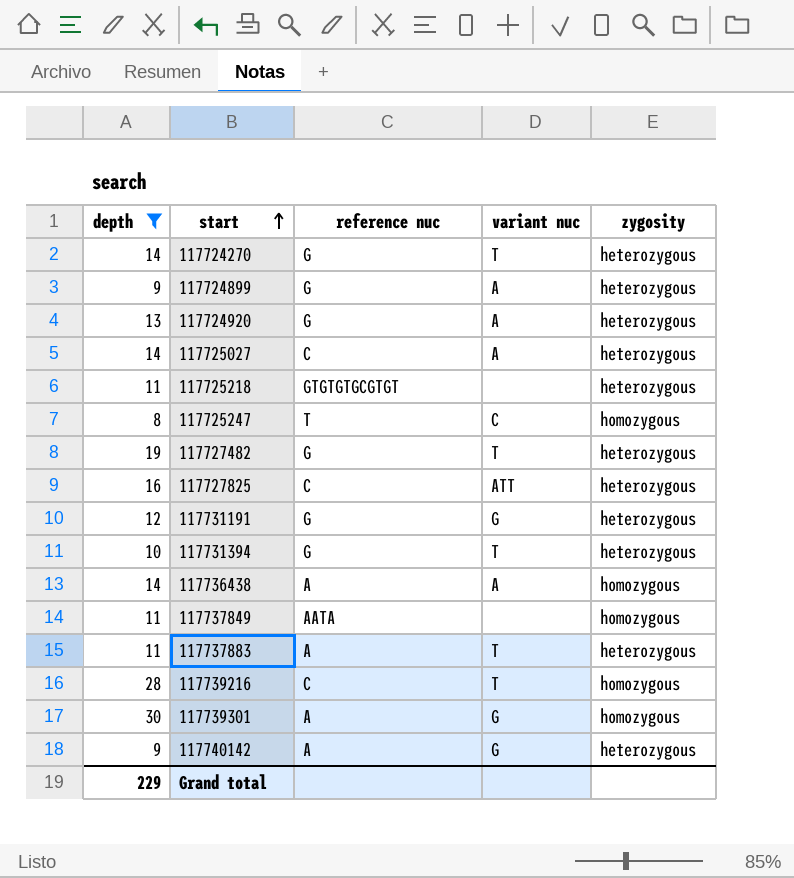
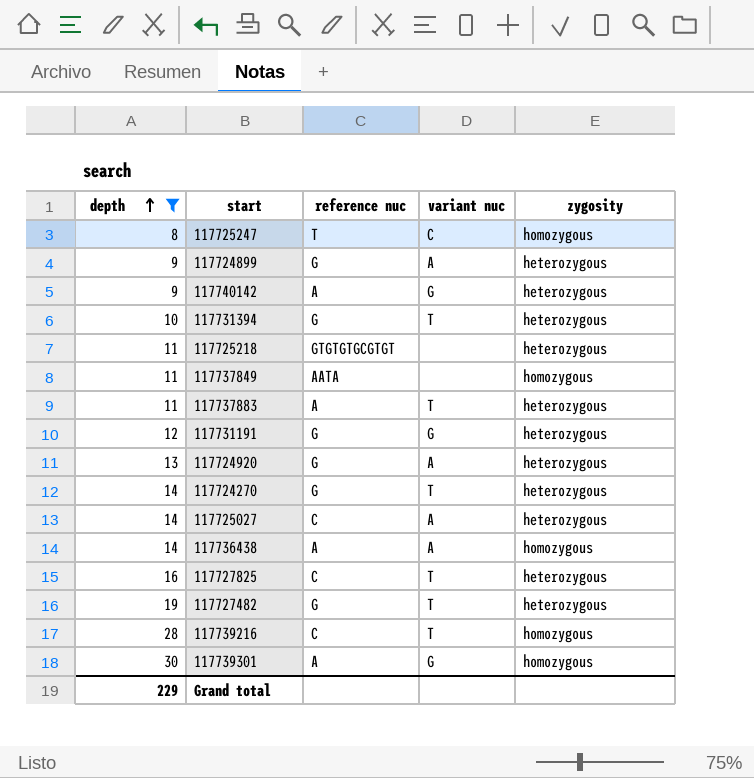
row order: start ascending -> depth ascending
117727825 | variant nuc: ATT -> T

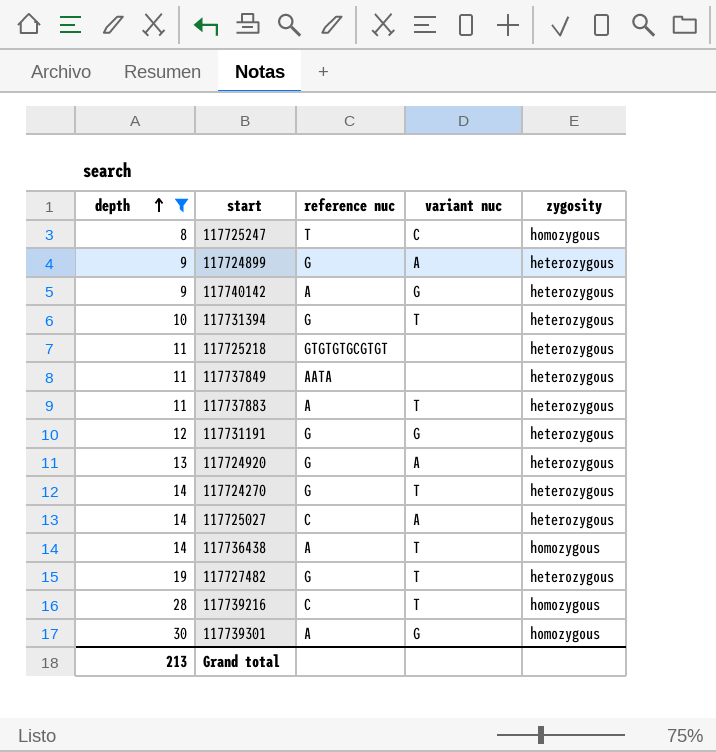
row 117727825: 16 | C | T | heterozygous -> none
117737849 | zygosity: homozygous -> heterozygous
117736438 | variant nuc: A -> T
Grand total | depth: 229 -> 213

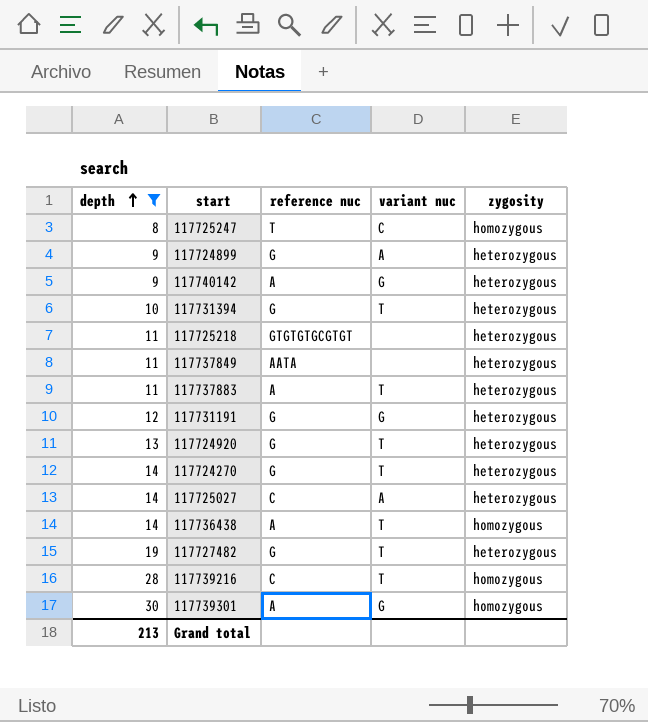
117724920 | variant nuc: A -> T

